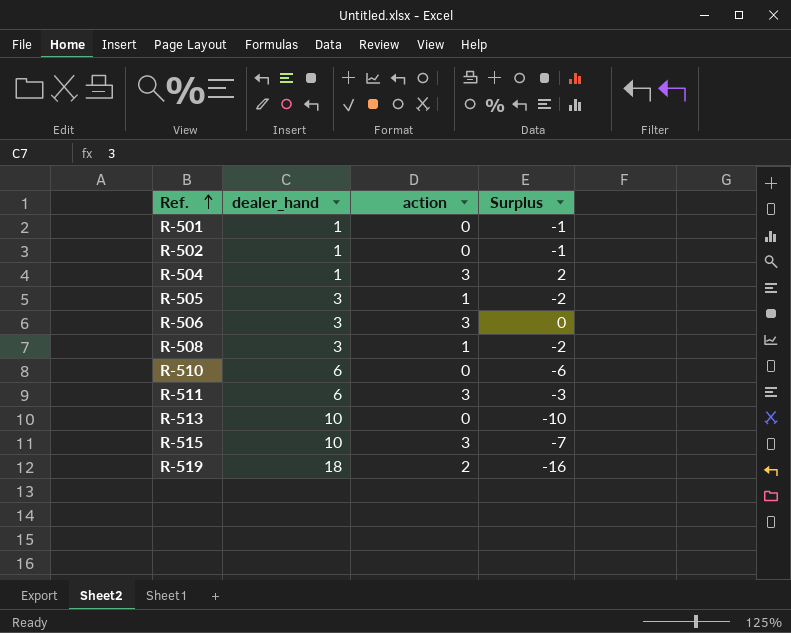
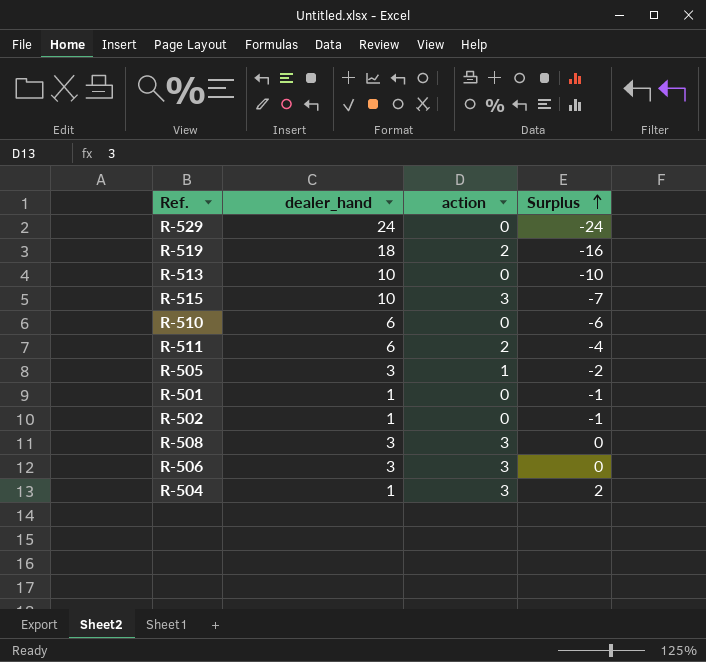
row order: Ref. ascending -> Surplus ascending
row R-529: none -> 24 | 0 | -24
R-511 | action: 3 -> 2
R-511 | Surplus: -3 -> -4
R-508 | action: 1 -> 3
R-508 | Surplus: -2 -> 0

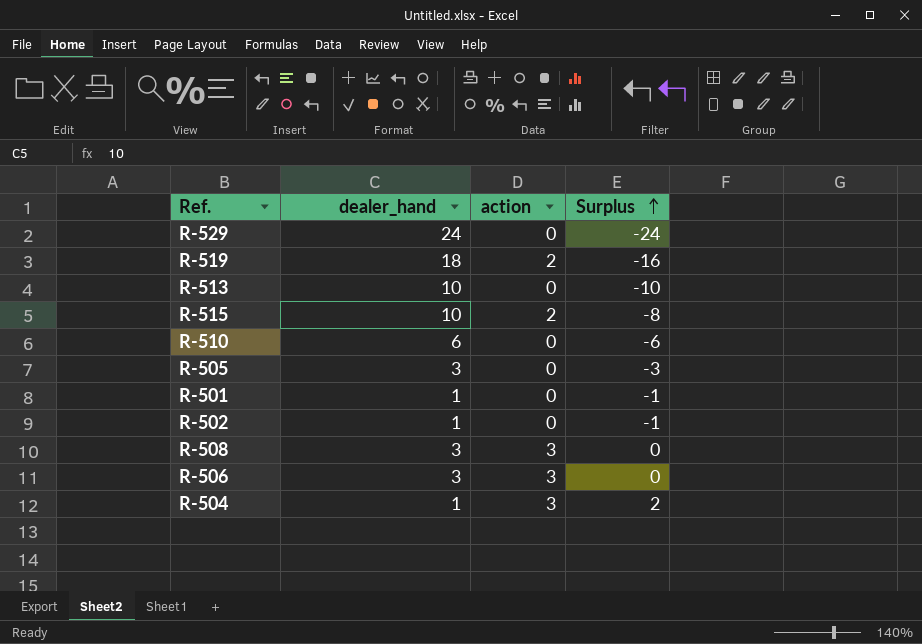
row R-511: 6 | 2 | -4 -> none
R-515 | action: 3 -> 2
R-515 | Surplus: -7 -> -8
R-505 | action: 1 -> 0
R-505 | Surplus: -2 -> -3

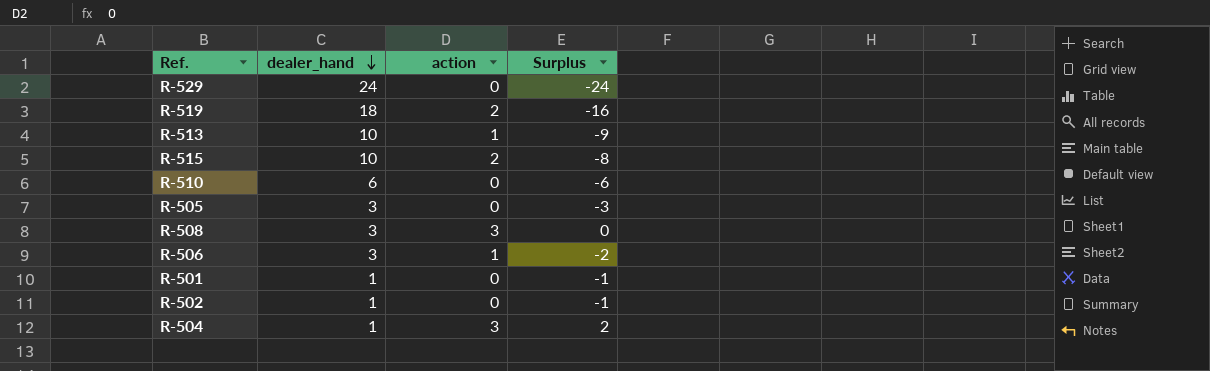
row order: Surplus ascending -> dealer_hand descending
R-513 | action: 0 -> 1
R-513 | Surplus: -10 -> -9
R-506 | action: 3 -> 1
R-506 | Surplus: 0 -> -2

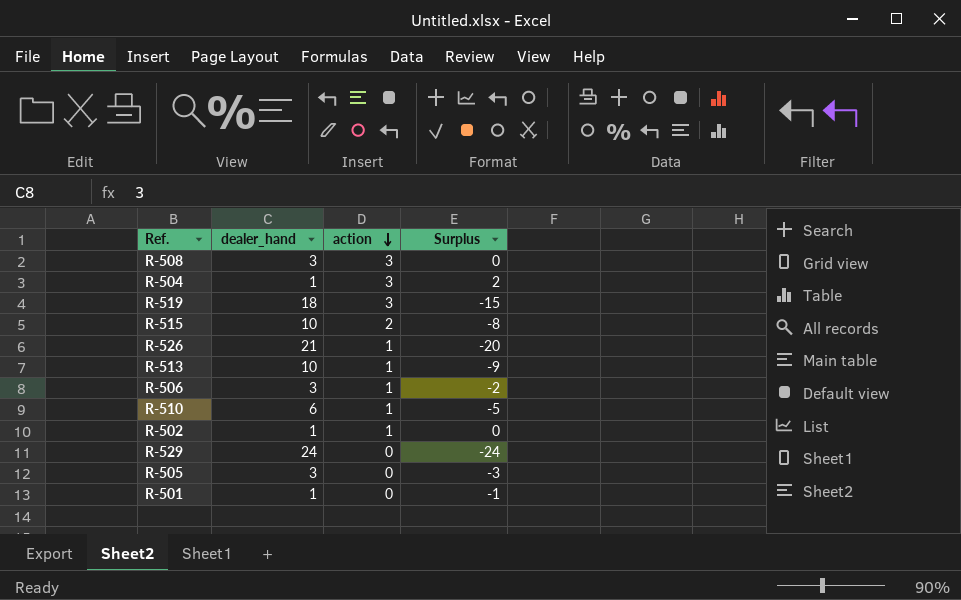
row order: dealer_hand descending -> action descending
R-519 | action: 2 -> 3
R-519 | Surplus: -16 -> -15
row R-526: none -> 21 | 1 | -20
R-510 | action: 0 -> 1
R-510 | Surplus: -6 -> -5
R-502 | action: 0 -> 1
R-502 | Surplus: -1 -> 0

